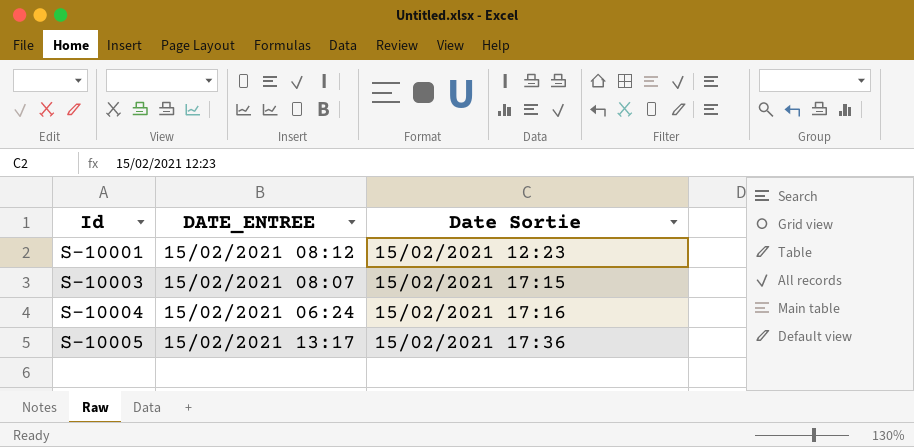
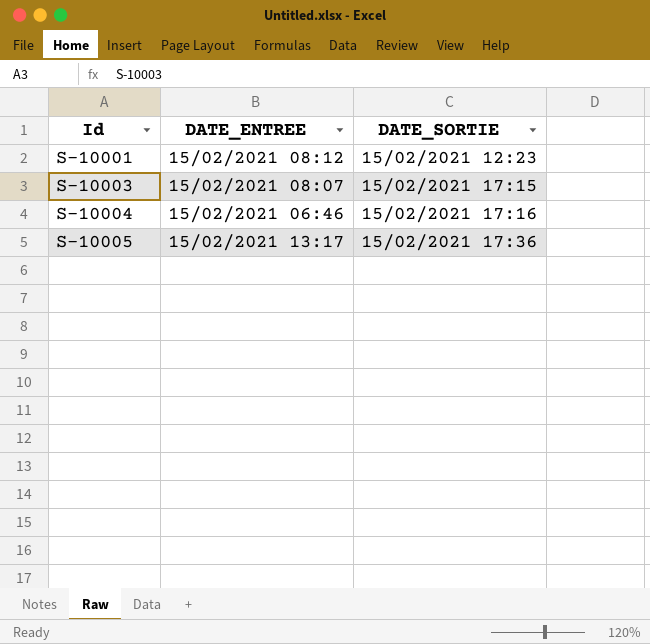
column name: Date Sortie -> DATE_SORTIE
S-10004 | DATE_ENTREE: 15/02/2021 06:24 -> 15/02/2021 06:46

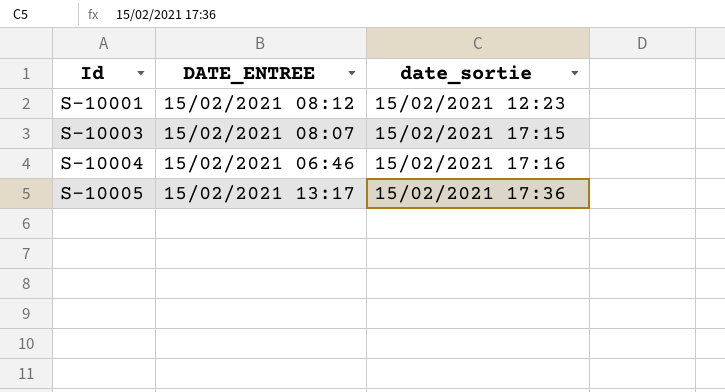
column name: DATE_SORTIE -> date_sortie

